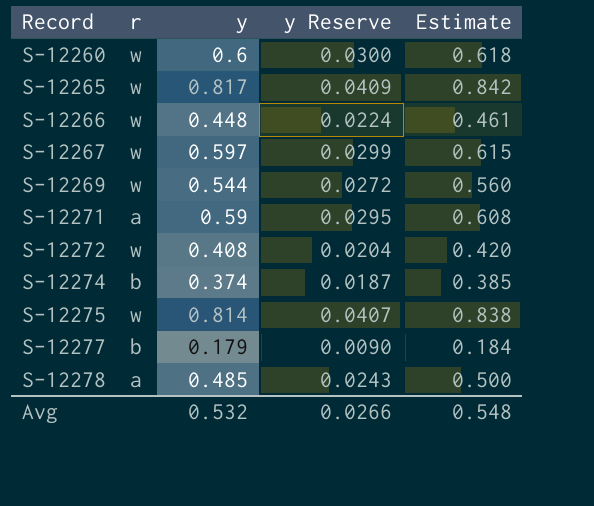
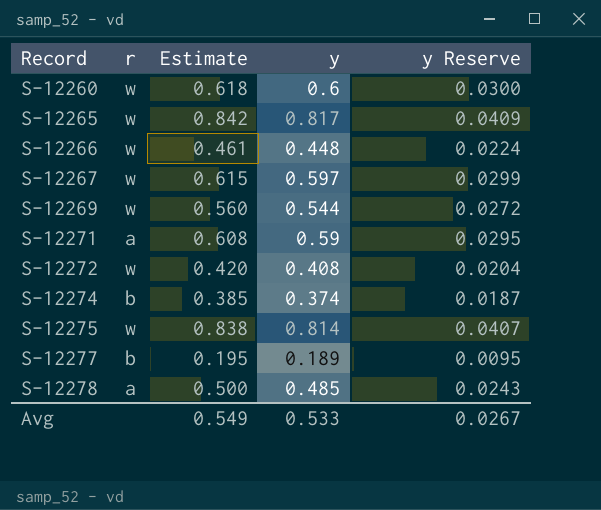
column Estimate | position: 5 -> 3
S-12277 | Estimate: 0.184 -> 0.195
S-12277 | y: 0.179 -> 0.189
S-12277 | y Reserve: 0.0090 -> 0.0095
Avg | Estimate: 0.548 -> 0.549
Avg | y: 0.532 -> 0.533
Avg | y Reserve: 0.0266 -> 0.0267

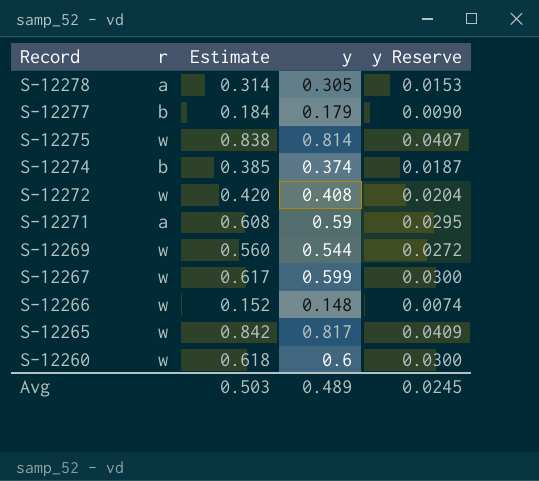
row order: Record ascending -> Record descending
S-12278 | Estimate: 0.500 -> 0.314
S-12278 | y: 0.485 -> 0.305
S-12278 | y Reserve: 0.0243 -> 0.0153
S-12277 | Estimate: 0.195 -> 0.184
S-12277 | y: 0.189 -> 0.179
S-12277 | y Reserve: 0.0095 -> 0.0090
S-12267 | Estimate: 0.615 -> 0.617
S-12267 | y: 0.597 -> 0.599
S-12267 | y Reserve: 0.0299 -> 0.0300
S-12266 | Estimate: 0.461 -> 0.152
S-12266 | y: 0.448 -> 0.148
S-12266 | y Reserve: 0.0224 -> 0.0074
Avg | Estimate: 0.549 -> 0.503
Avg | y: 0.533 -> 0.489
Avg | y Reserve: 0.0267 -> 0.0245

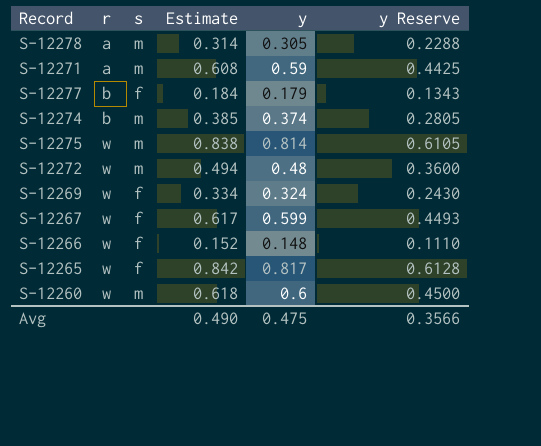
row order: Record descending -> r ascending
column s | position: none -> 3
column y Reserve | formula: [y] * 0.05 -> [y] * 0.75
S-12272 | Estimate: 0.420 -> 0.494
S-12272 | y: 0.408 -> 0.48
S-12269 | Estimate: 0.560 -> 0.334
S-12269 | y: 0.544 -> 0.324
Avg | Estimate: 0.503 -> 0.490
Avg | y: 0.489 -> 0.475
Avg | y Reserve: 0.0245 -> 0.3566

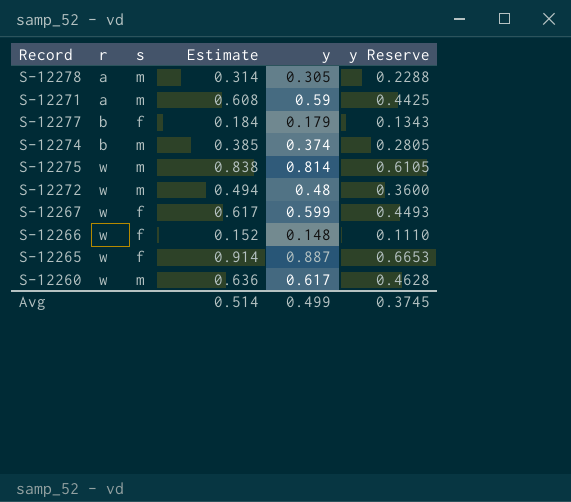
row S-12269: w | f | 0.334 | 0.324 | 0.2430 -> none
S-12265 | Estimate: 0.842 -> 0.914
S-12265 | y: 0.817 -> 0.887
S-12265 | y Reserve: 0.6128 -> 0.6653
S-12260 | Estimate: 0.618 -> 0.636
S-12260 | y: 0.6 -> 0.617
S-12260 | y Reserve: 0.4500 -> 0.4628
Avg | Estimate: 0.490 -> 0.514
Avg | y: 0.475 -> 0.499
Avg | y Reserve: 0.3566 -> 0.3745

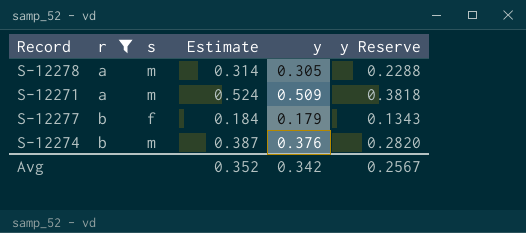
filter: none -> r != w
S-12271 | Estimate: 0.608 -> 0.524
S-12271 | y: 0.59 -> 0.509
S-12271 | y Reserve: 0.4425 -> 0.3818
S-12274 | Estimate: 0.385 -> 0.387
S-12274 | y: 0.374 -> 0.376
S-12274 | y Reserve: 0.2805 -> 0.2820
Avg | Estimate: 0.514 -> 0.352
Avg | y: 0.499 -> 0.342
Avg | y Reserve: 0.3745 -> 0.2567

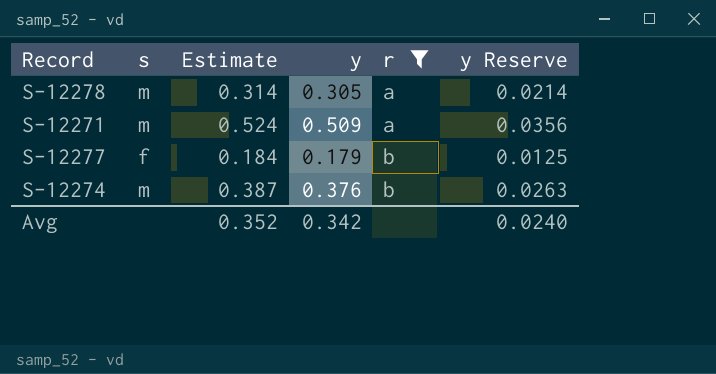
column r | position: 2 -> 5
column y Reserve | formula: [y] * 0.75 -> [y] * 0.07
Avg | y Reserve: 0.2567 -> 0.0240

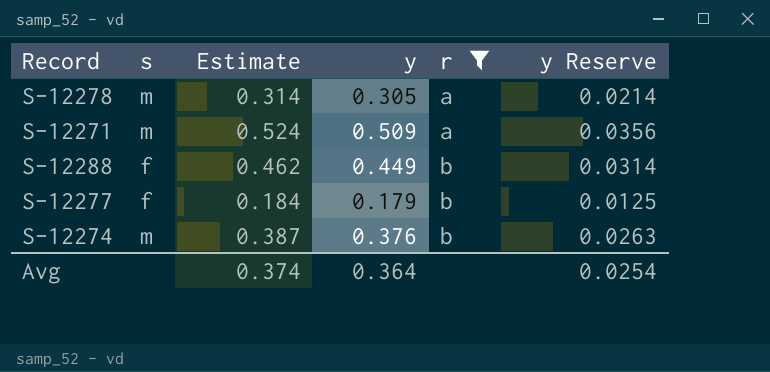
row S-12288: none -> f | 0.462 | 0.449 | b | 0.0314
Avg | Estimate: 0.352 -> 0.374
Avg | y: 0.342 -> 0.364
Avg | y Reserve: 0.0240 -> 0.0254

